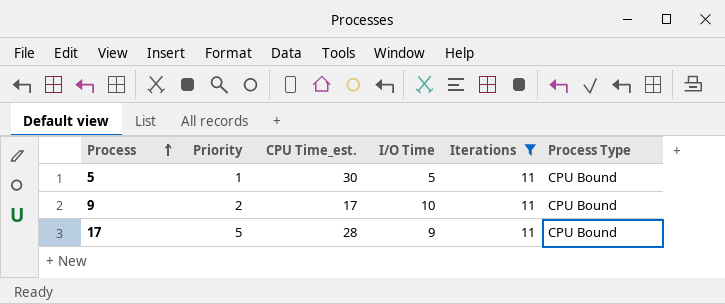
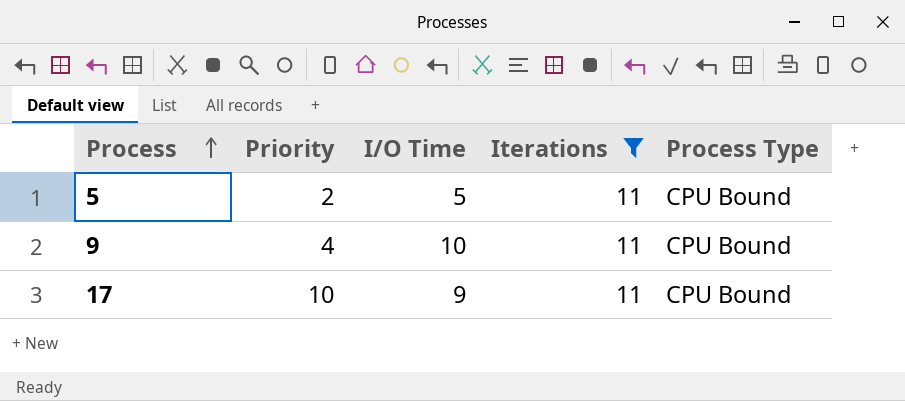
column CPU Time_est. | position: 3 -> none
5 | Priority: 1 -> 2
9 | Priority: 2 -> 4
17 | Priority: 5 -> 10

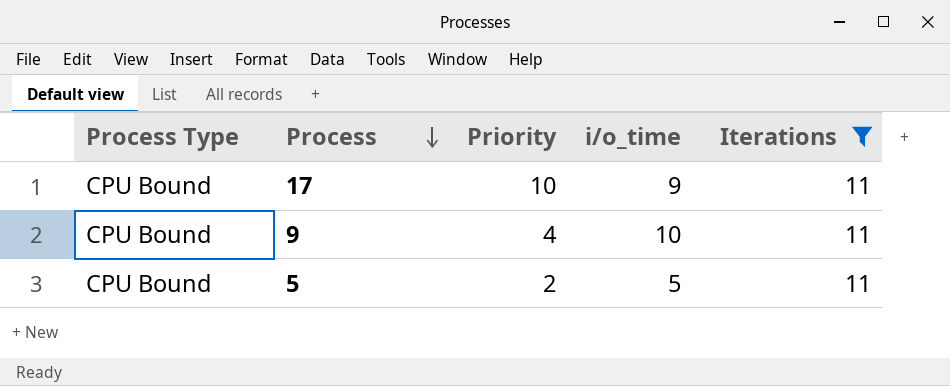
row order: Process ascending -> Process descending
column Process Type | position: 5 -> 1
column name: I/O Time -> i/o_time

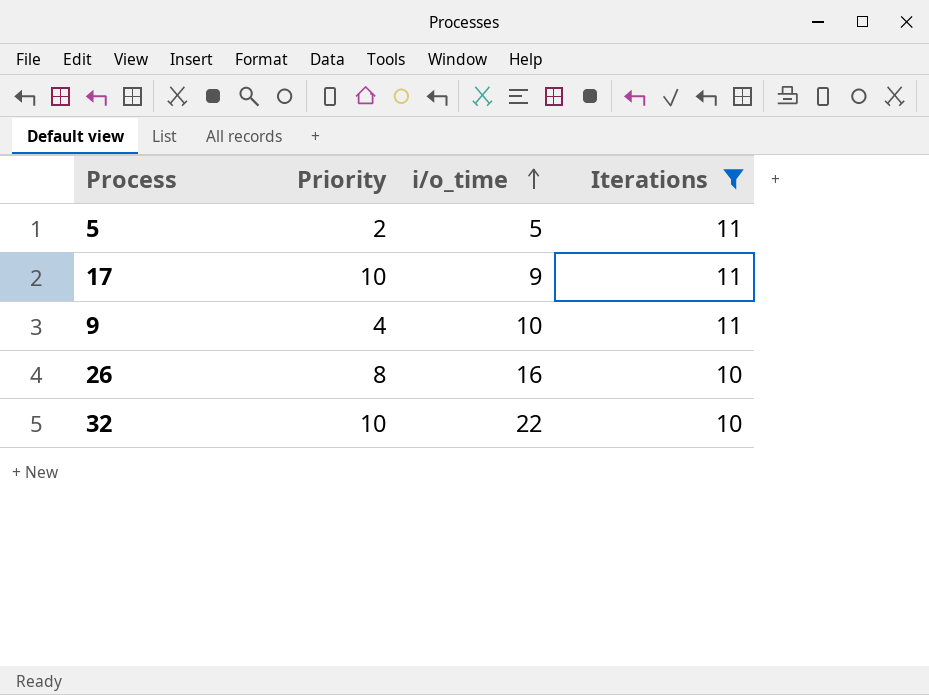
row order: Process descending -> i/o_time ascending
column Process Type | position: 1 -> none
row 26: none -> 8 | 16 | 10
row 32: none -> 10 | 22 | 10

